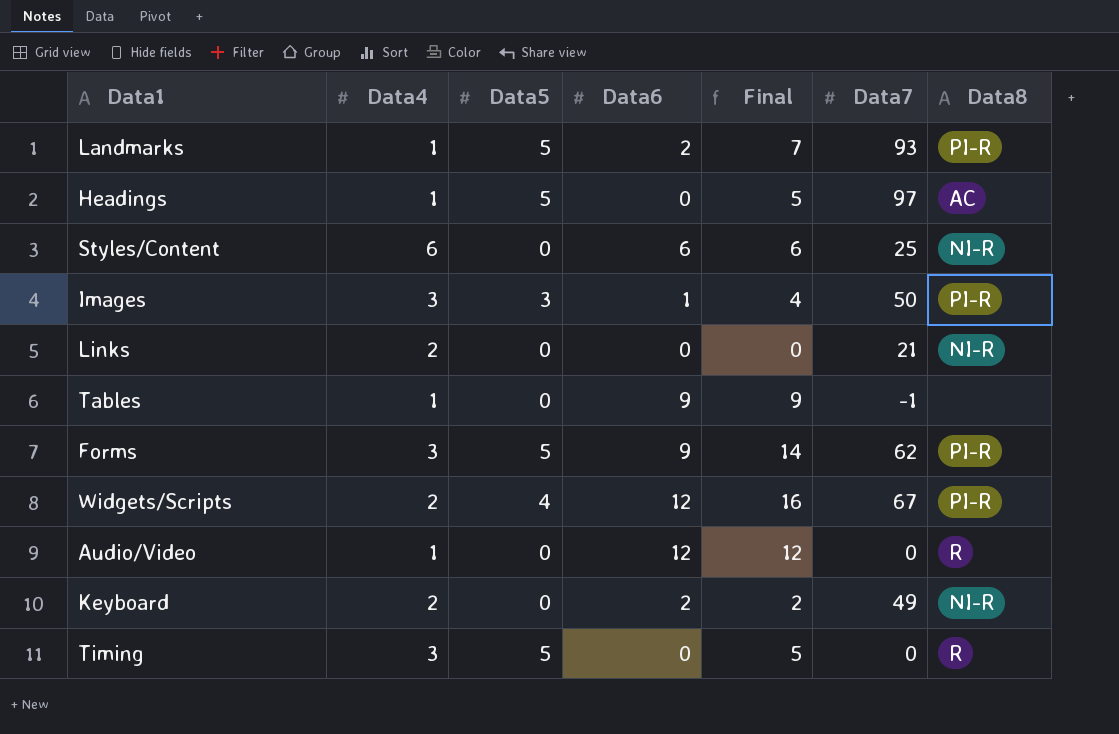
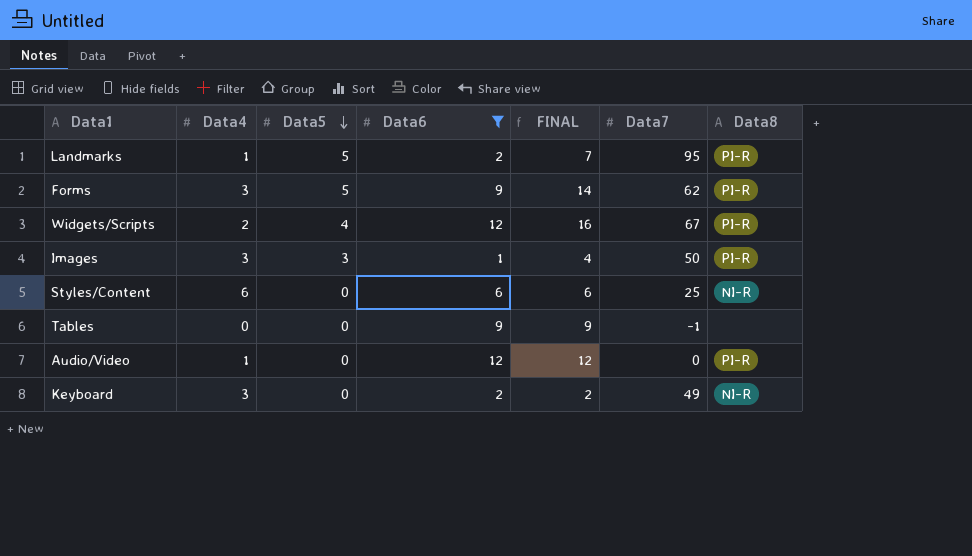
filter: none -> Data6 != 0
row order: none -> Data5 descending
column name: Final -> FINAL
Landmarks | Data7: 93 -> 95
Tables | Data4: 1 -> 0
Audio/Video | Data8: R -> PI-R
Keyboard | Data4: 2 -> 3

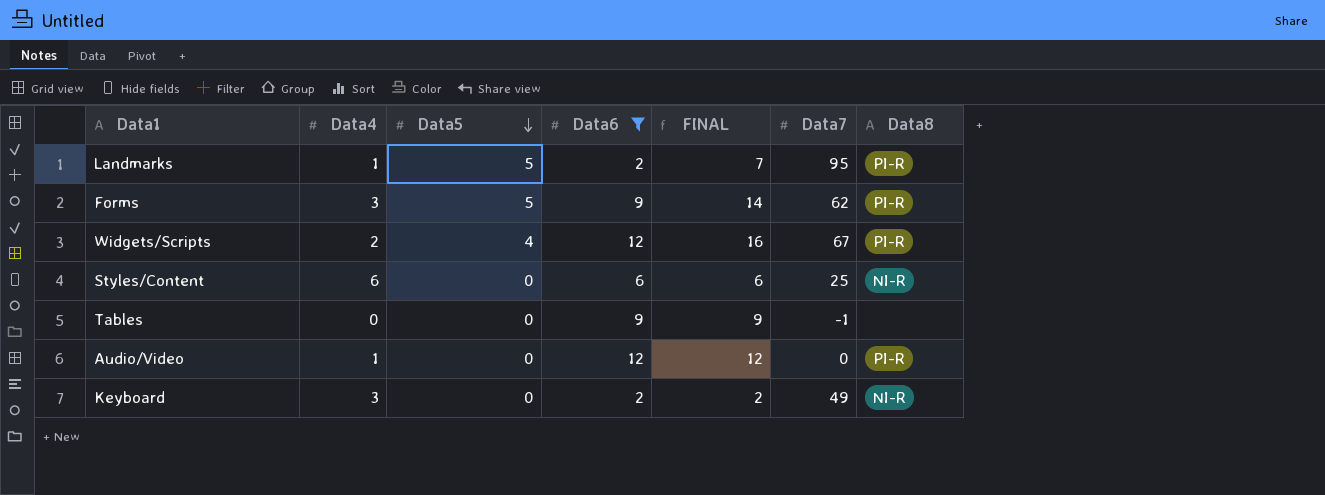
row Images: 3 | 3 | 1 | 4 | 50 | PI-R -> none

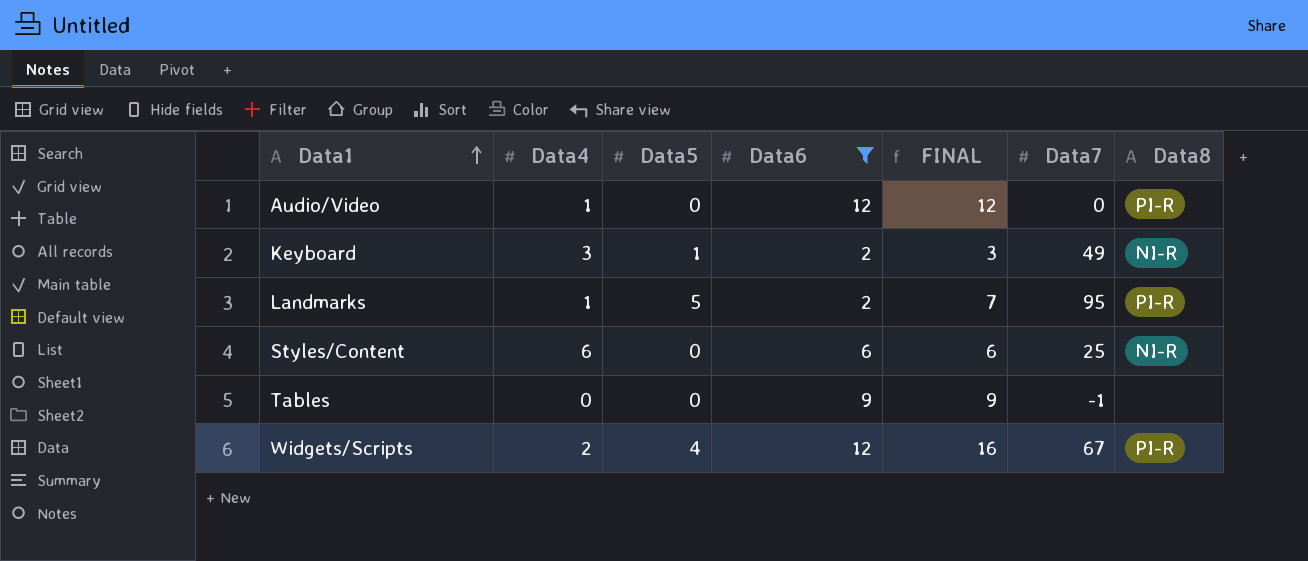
row order: Data5 descending -> Data1 ascending
row Forms: 3 | 5 | 9 | 14 | 62 | PI-R -> none
Keyboard | Data5: 0 -> 1
Keyboard | FINAL: 2 -> 3

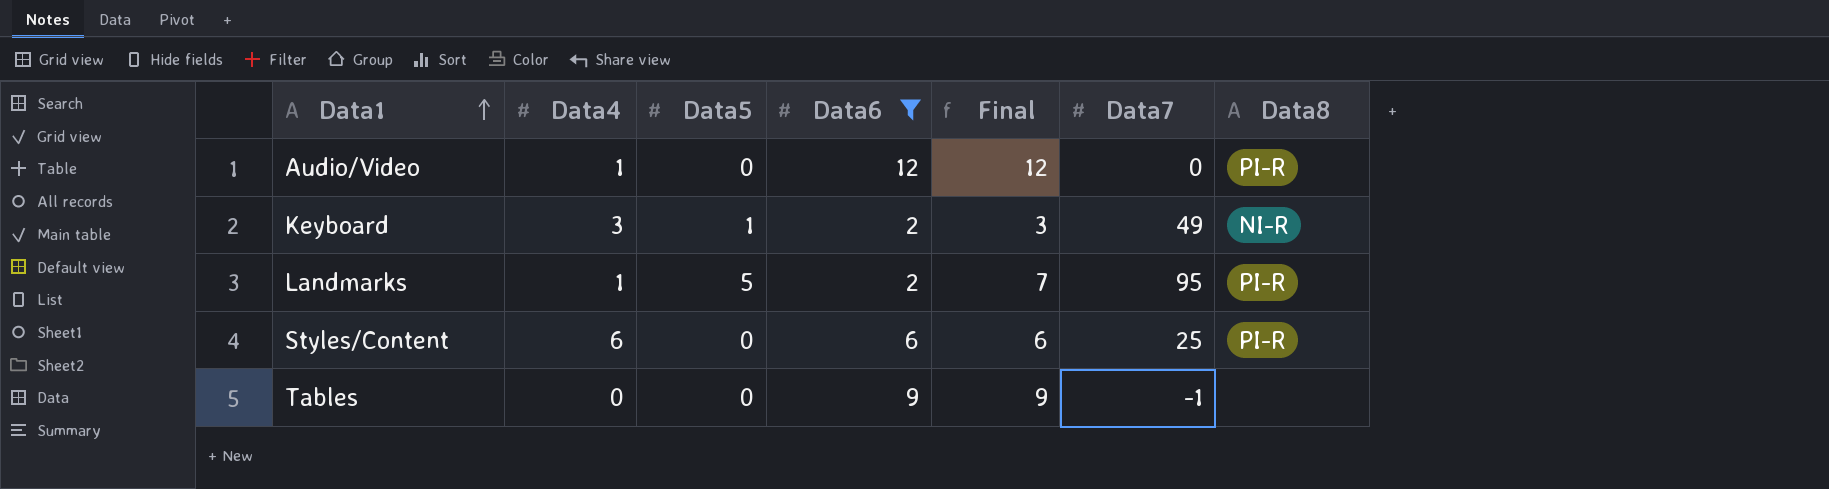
column name: FINAL -> Final
row Widgets/Scripts: 2 | 4 | 12 | 16 | 67 | PI-R -> none
Styles/Content | Data8: NI-R -> PI-R

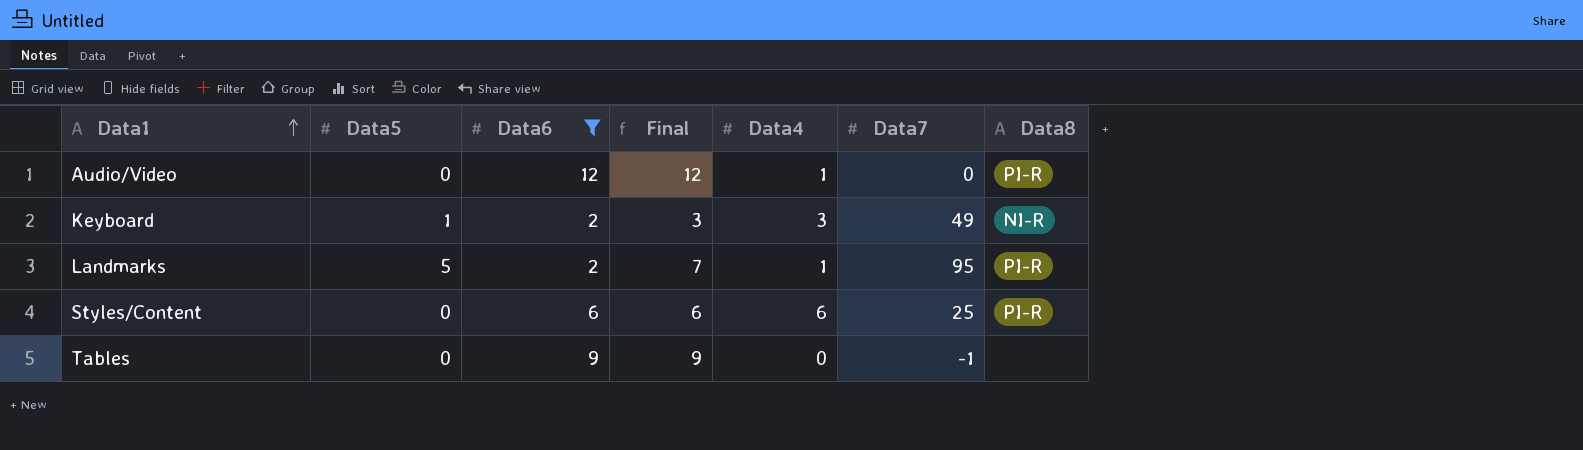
column Data4 | position: 2 -> 5

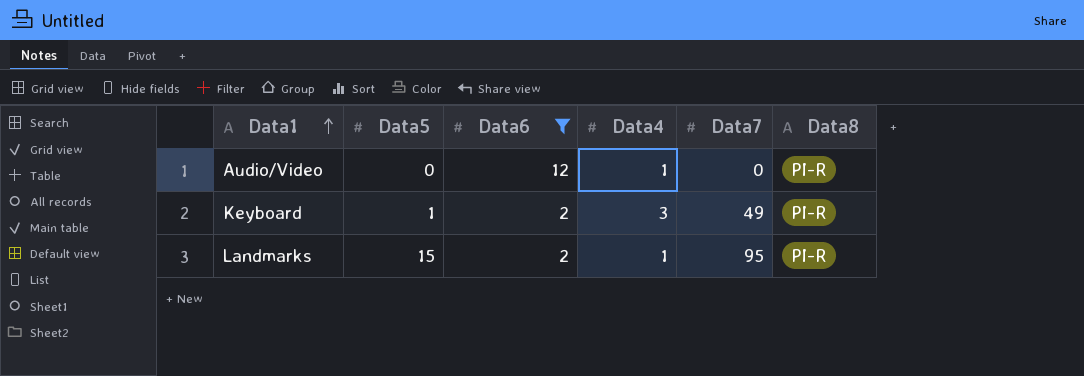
column Final | formula: [Data5] + [Data6] -> none
row Styles/Content: 0 | 6 | 6 | 6 | 25 | PI-R -> none
row Tables: 0 | 9 | 9 | 0 | -1 | none -> none
Keyboard | Data8: NI-R -> PI-R
Landmarks | Data5: 5 -> 15

